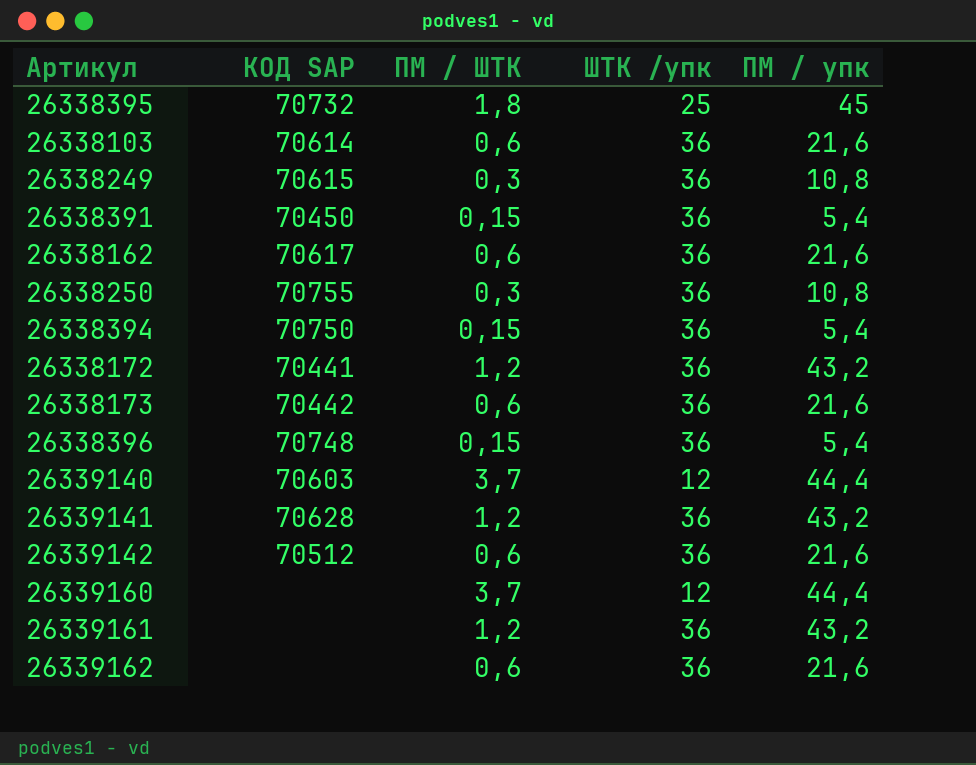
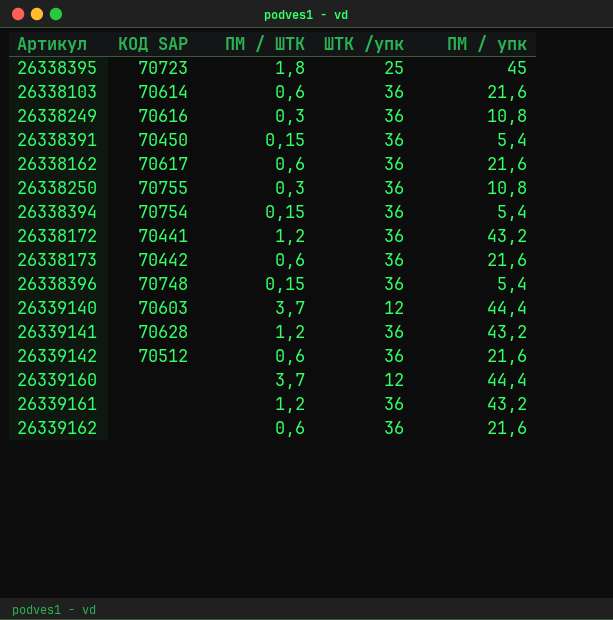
26338395 | КОД SAP: 70732 -> 70723
26338249 | КОД SAP: 70615 -> 70616
26338394 | КОД SAP: 70750 -> 70754

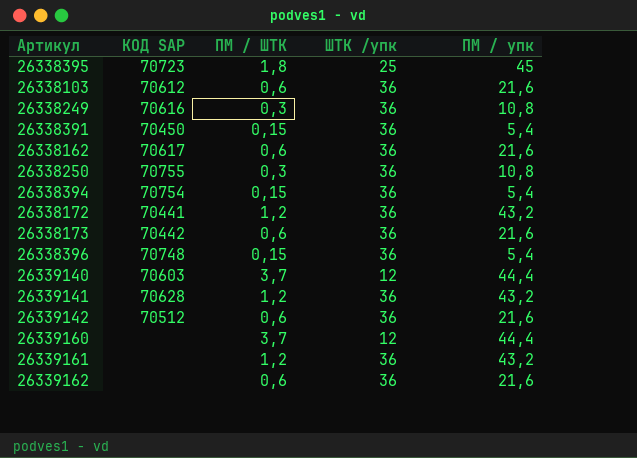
26338103 | КОД SAP: 70614 -> 70612

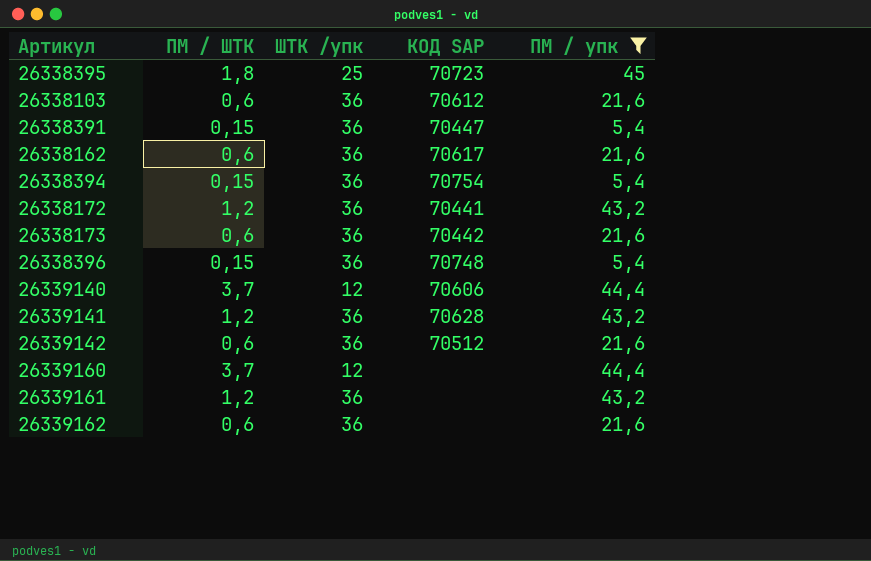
filter: none -> ПМ / упк != 10,8
column КОД SAP | position: 2 -> 4
26338391 | КОД SAP: 70450 -> 70447
26339140 | КОД SAP: 70603 -> 70606

